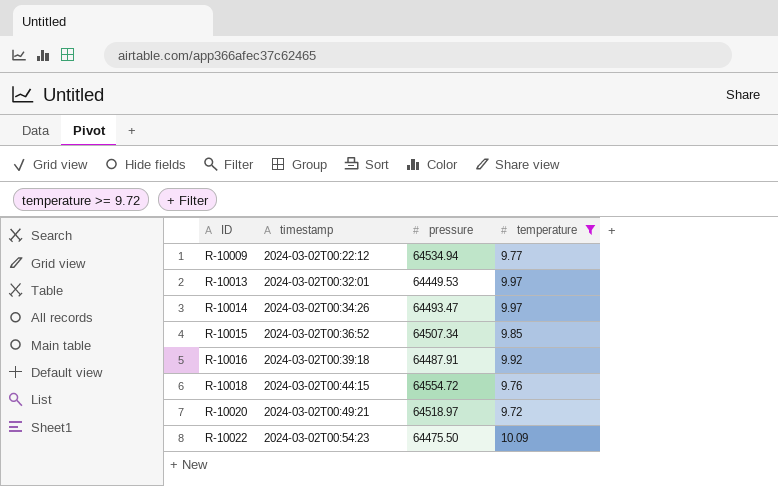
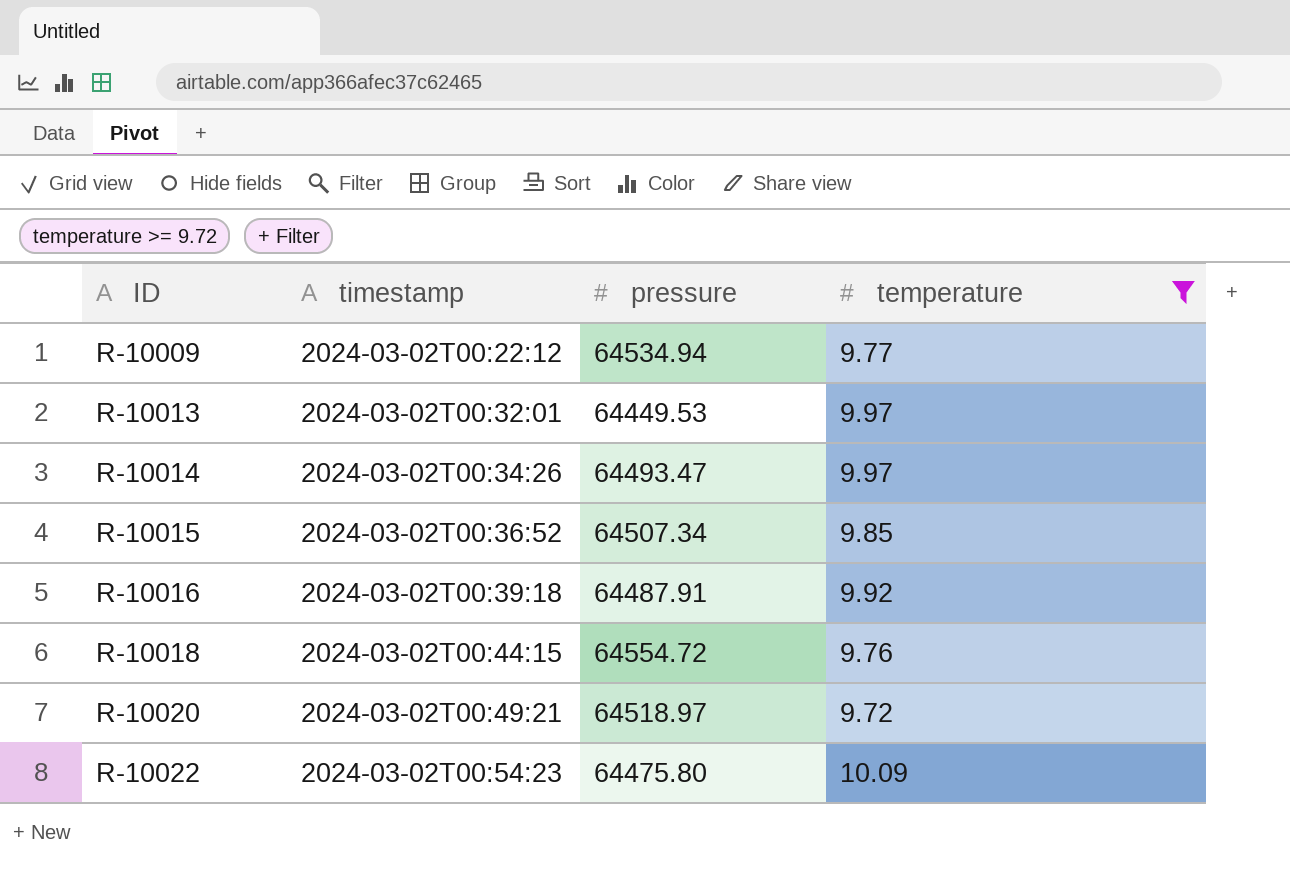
R-10022 | pressure: 64475.50 -> 64475.80

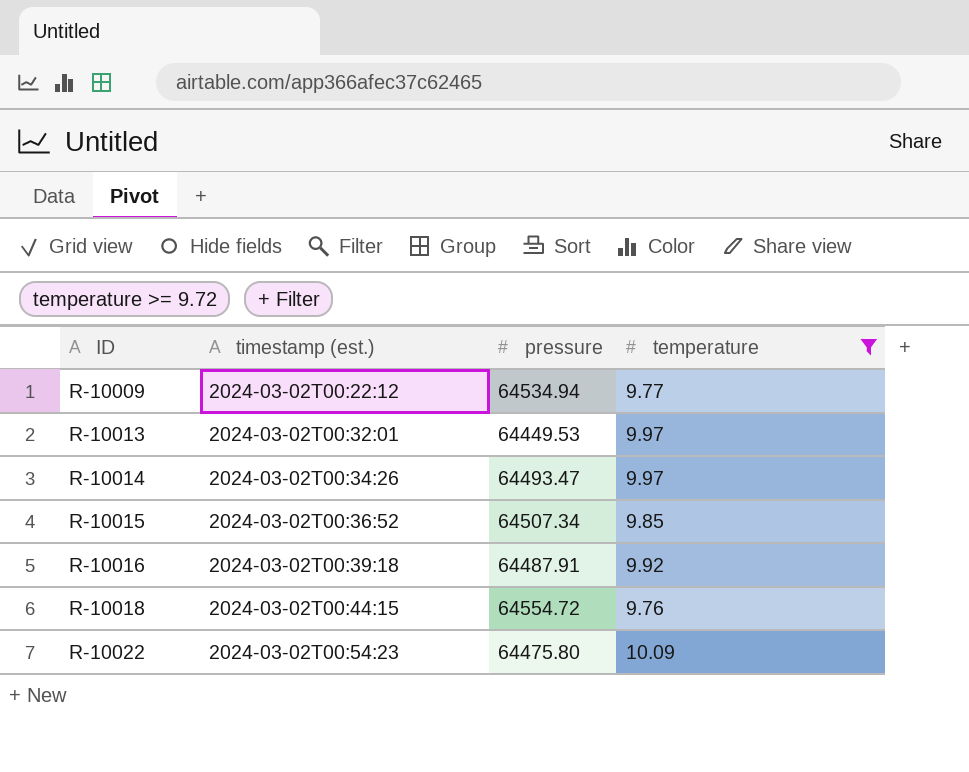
column name: timestamp -> timestamp (est.)
row R-10020: 2024-03-02T00:49:21 | 64518.97 | 9.72 -> none

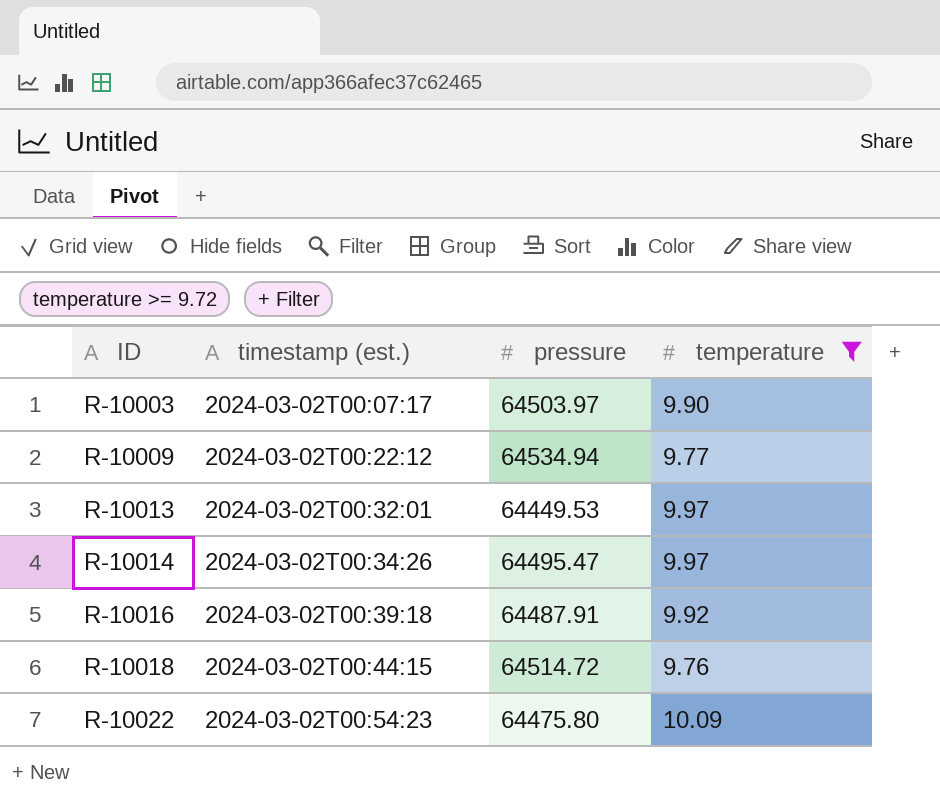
row R-10015: 2024-03-02T00:36:52 | 64507.34 | 9.85 -> none
row R-10003: none -> 2024-03-02T00:07:17 | 64503.97 | 9.90
R-10014 | pressure: 64493.47 -> 64495.47
R-10018 | pressure: 64554.72 -> 64514.72

